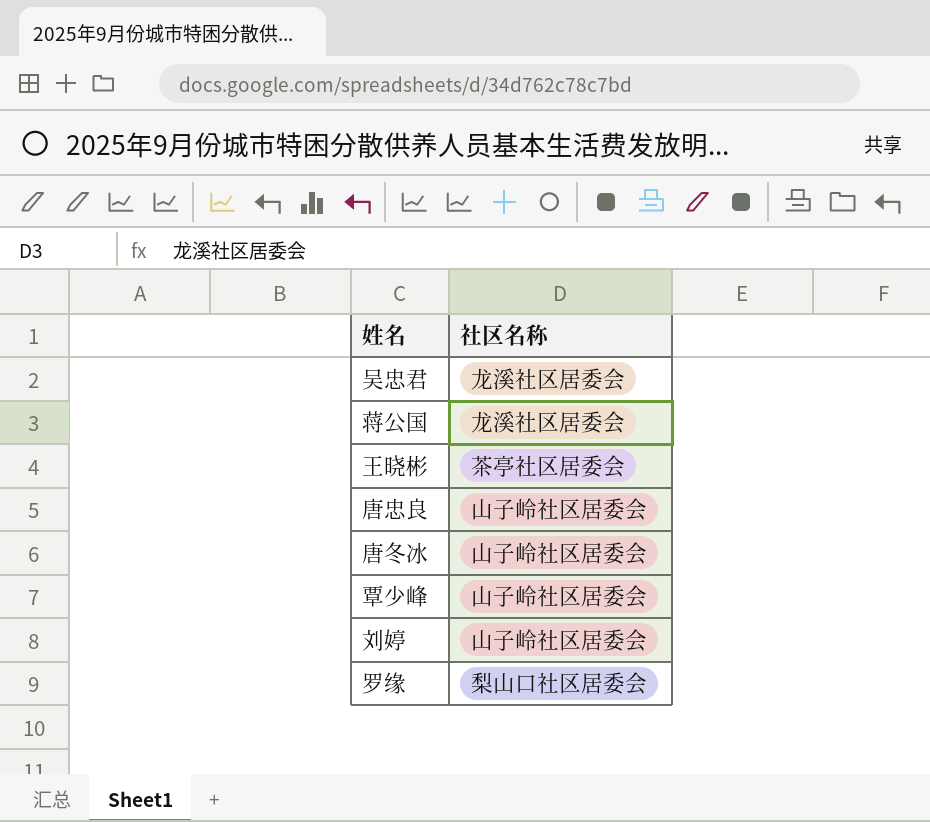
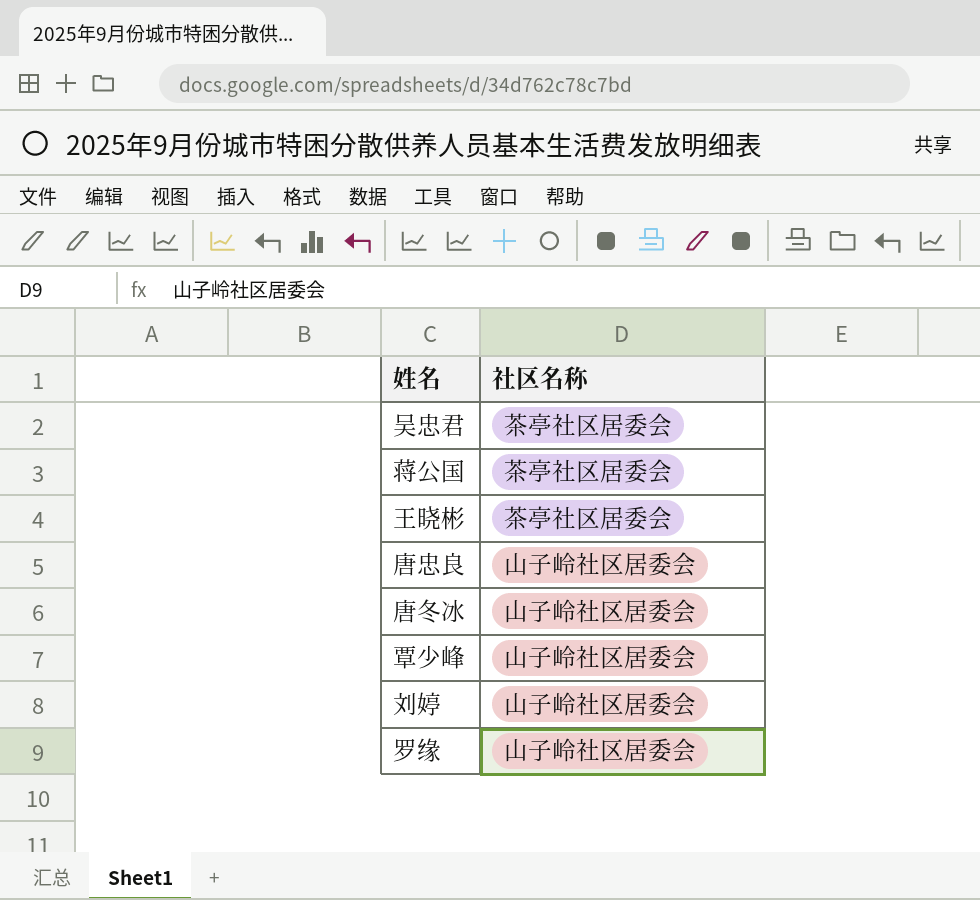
吴忠君 | 社区名称: 龙溪社区居委会 -> 茶亭社区居委会
蒋公国 | 社区名称: 龙溪社区居委会 -> 茶亭社区居委会
罗缘 | 社区名称: 梨山口社区居委会 -> 山子岭社区居委会

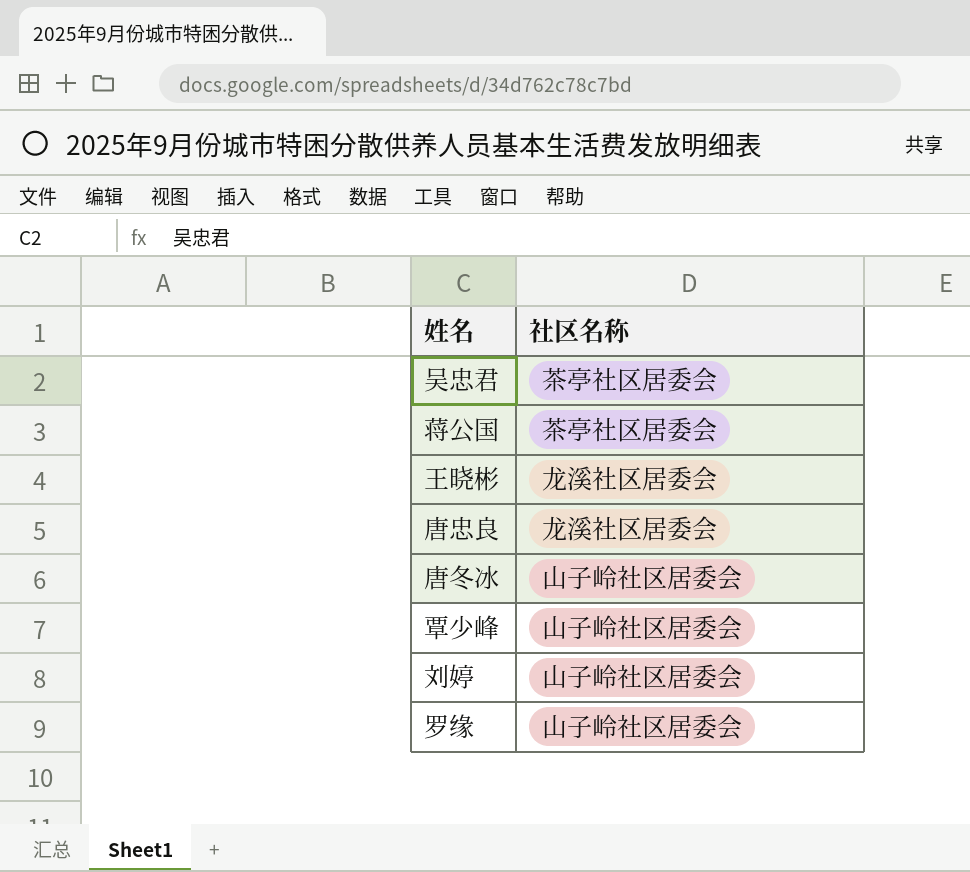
王晓彬 | 社区名称: 茶亭社区居委会 -> 龙溪社区居委会
唐忠良 | 社区名称: 山子岭社区居委会 -> 龙溪社区居委会

